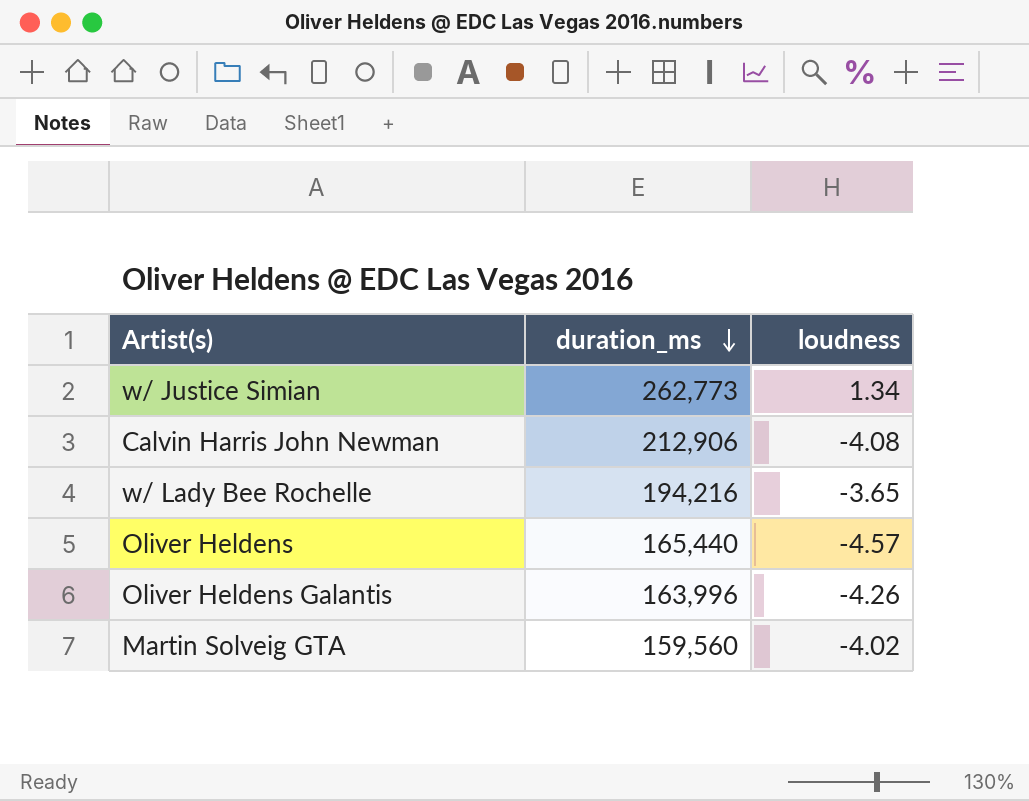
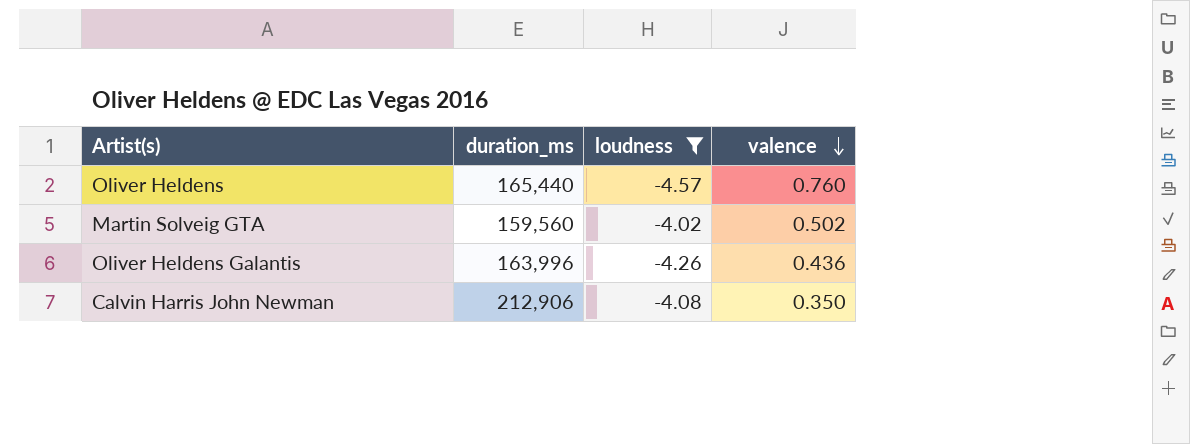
filter: none -> loudness <= -4.02
row order: duration_ms descending -> valence descending
column valence | position: none -> 4

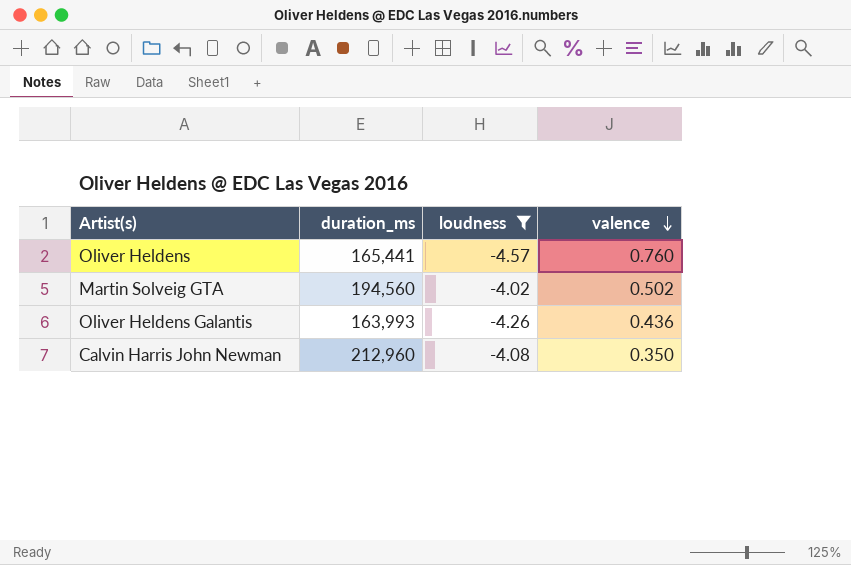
Oliver Heldens | duration_ms: 165,440 -> 165,441
Martin Solveig GTA | duration_ms: 159,560 -> 194,560
Oliver Heldens Galantis | duration_ms: 163,996 -> 163,993
Calvin Harris John Newman | duration_ms: 212,906 -> 212,960

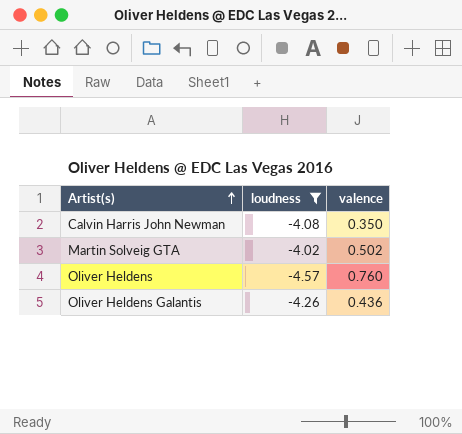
row order: valence descending -> Artist(s) ascending
column duration_ms | position: 2 -> none

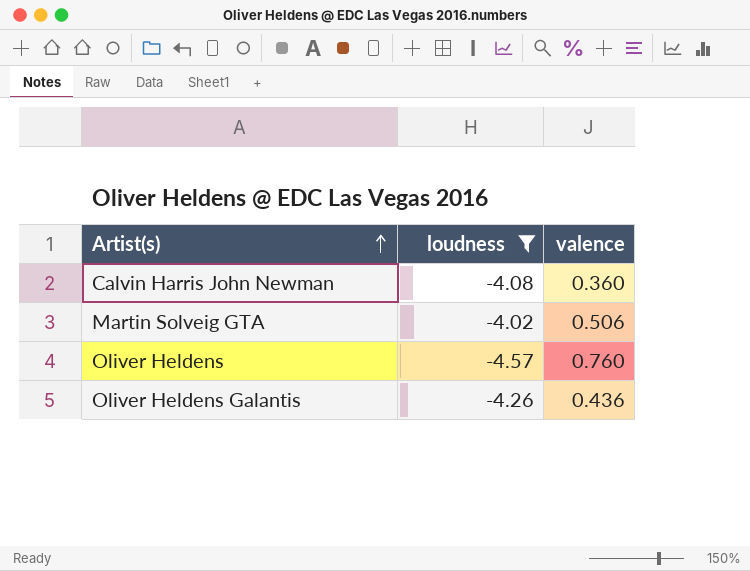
Calvin Harris John Newman | valence: 0.350 -> 0.360
Martin Solveig GTA | valence: 0.502 -> 0.506

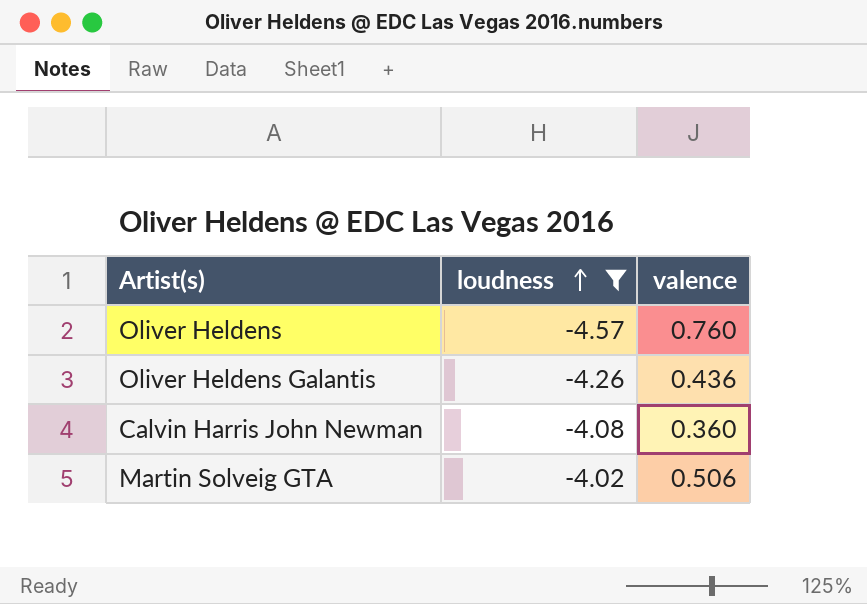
row order: Artist(s) ascending -> loudness ascending

